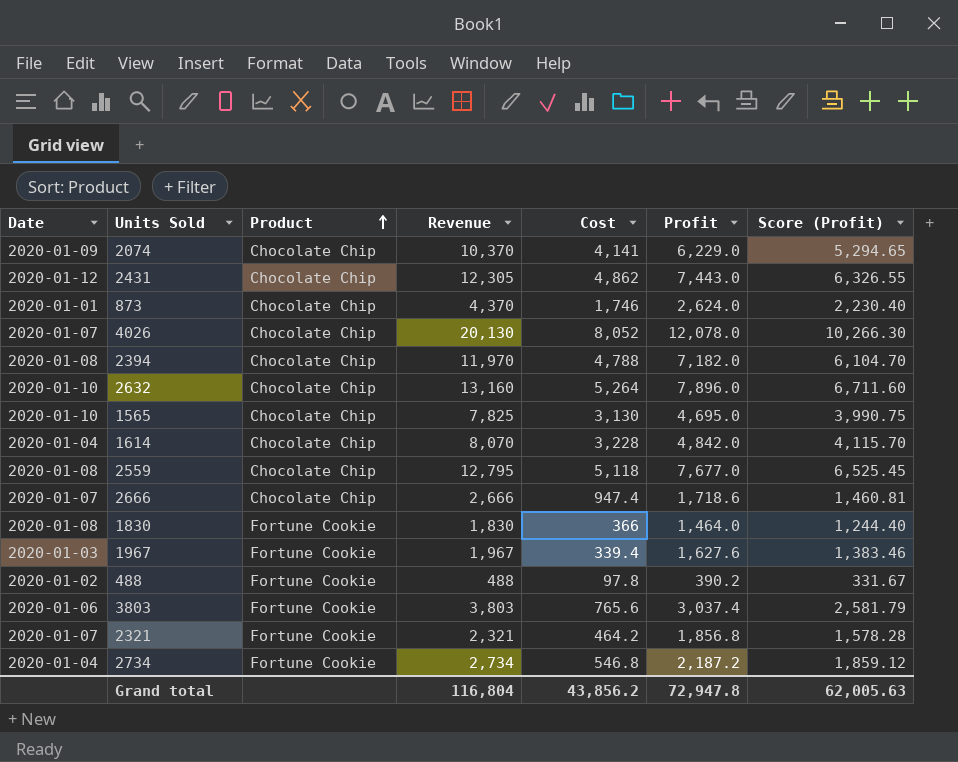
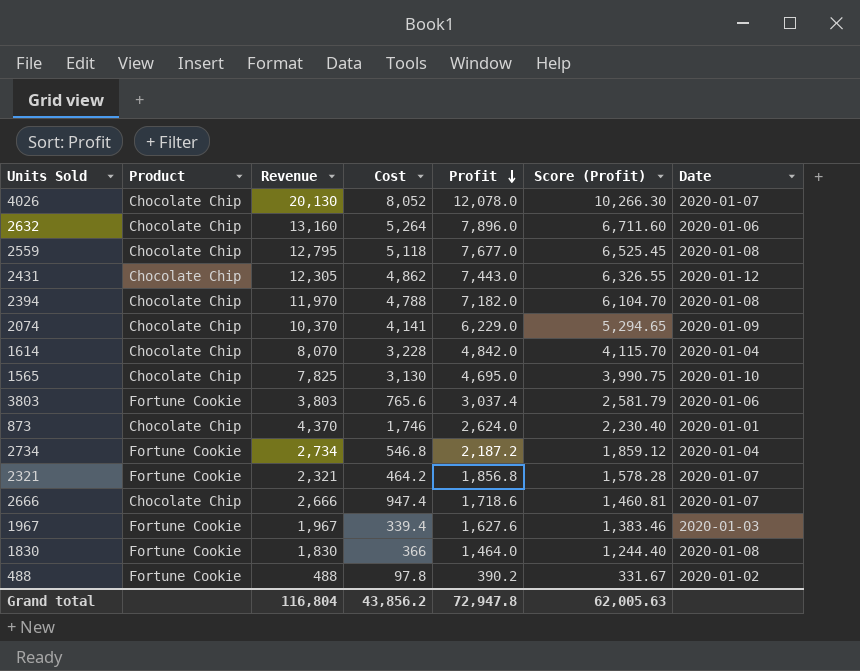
row order: Product ascending -> Profit descending
column Date | position: 1 -> 7
2632 | Date: 2020-01-10 -> 2020-01-06

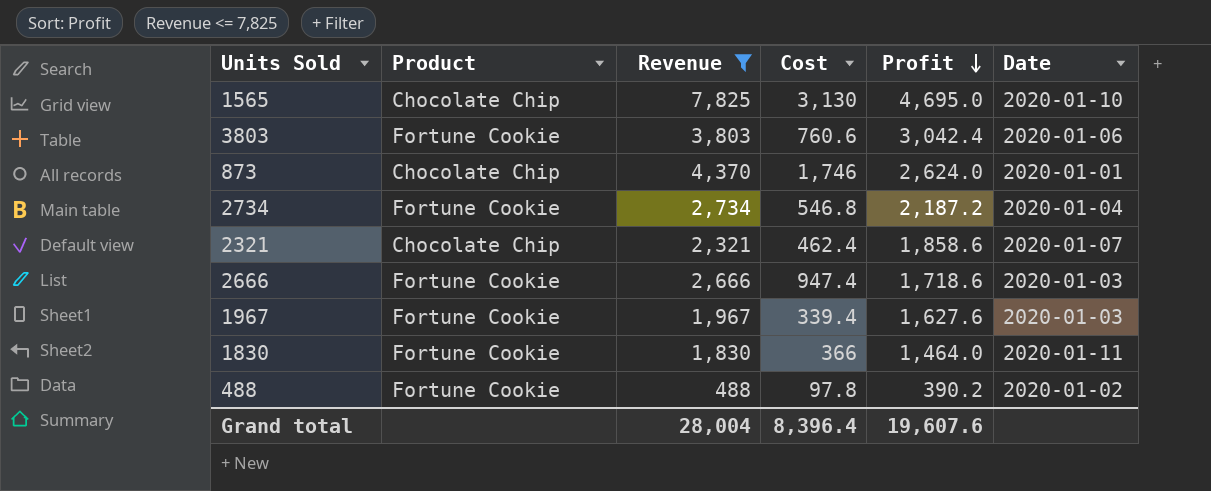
filter: none -> Revenue <= 7,825
column Score (Profit) | formula: [Profit] * 0.85 -> none
3803 | Cost: 765.6 -> 760.6
3803 | Profit: 3,037.4 -> 3,042.4
2321 | Product: Fortune Cookie -> Chocolate Chip
2321 | Cost: 464.2 -> 462.4
2321 | Profit: 1,856.8 -> 1,858.6
2666 | Product: Chocolate Chip -> Fortune Cookie
2666 | Date: 2020-01-07 -> 2020-01-03
1830 | Date: 2020-01-08 -> 2020-01-11
Grand total | Revenue: 116,804 -> 28,004
Grand total | Cost: 43,856.2 -> 8,396.4
Grand total | Profit: 72,947.8 -> 19,607.6

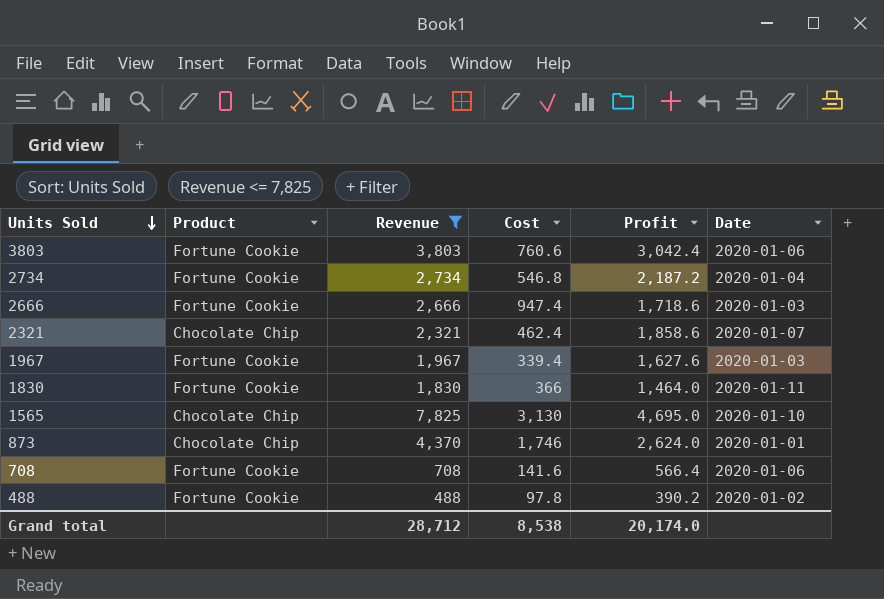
row order: Profit descending -> Units Sold descending
row 708: none -> Fortune Cookie | 708 | 141.6 | 566.4 | 2020-01-06
Grand total | Revenue: 28,004 -> 28,712
Grand total | Cost: 8,396.4 -> 8,538
Grand total | Profit: 19,607.6 -> 20,174.0

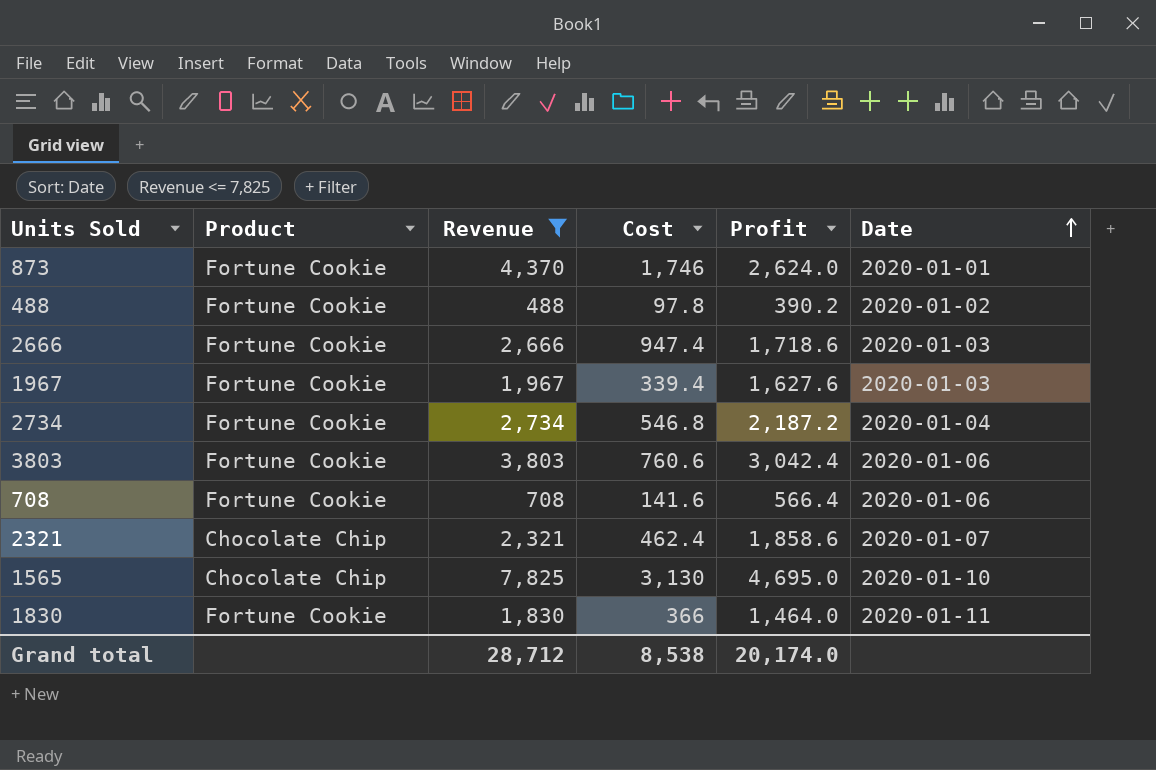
row order: Units Sold descending -> Date ascending
873 | Product: Chocolate Chip -> Fortune Cookie

